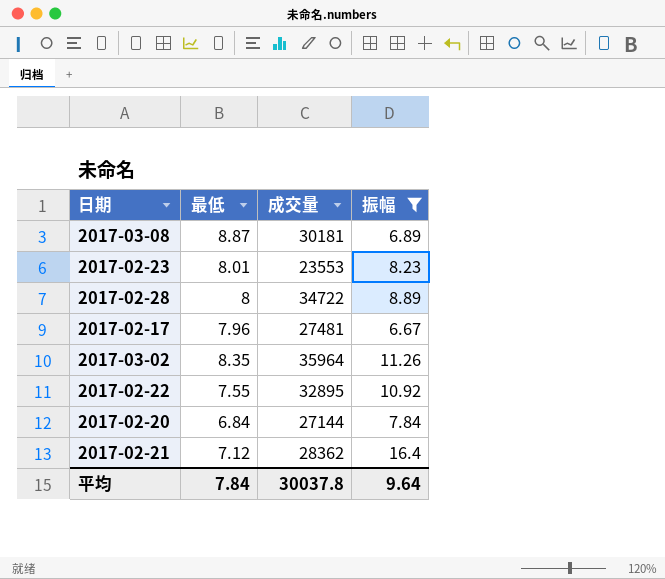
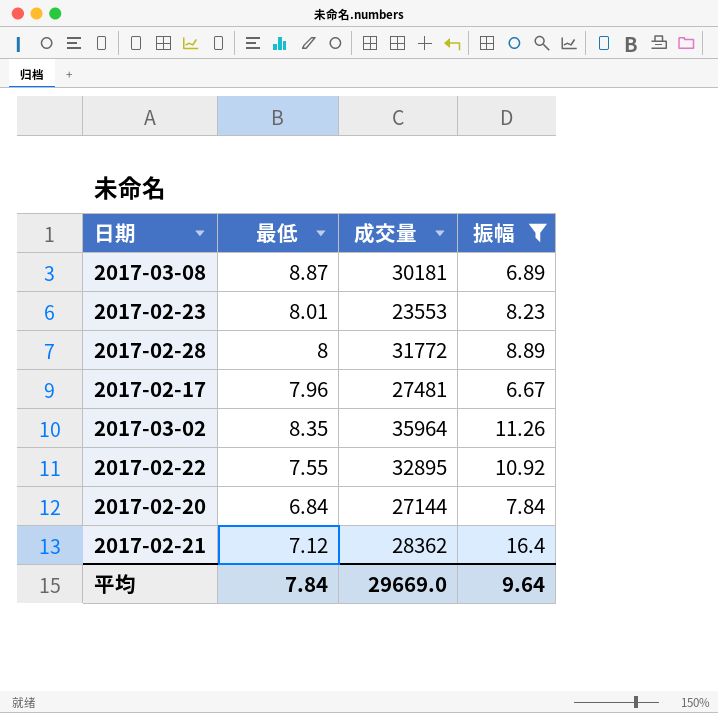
2017-02-28 | 成交量: 34722 -> 31772
平均 | 成交量: 30037.8 -> 29669.0

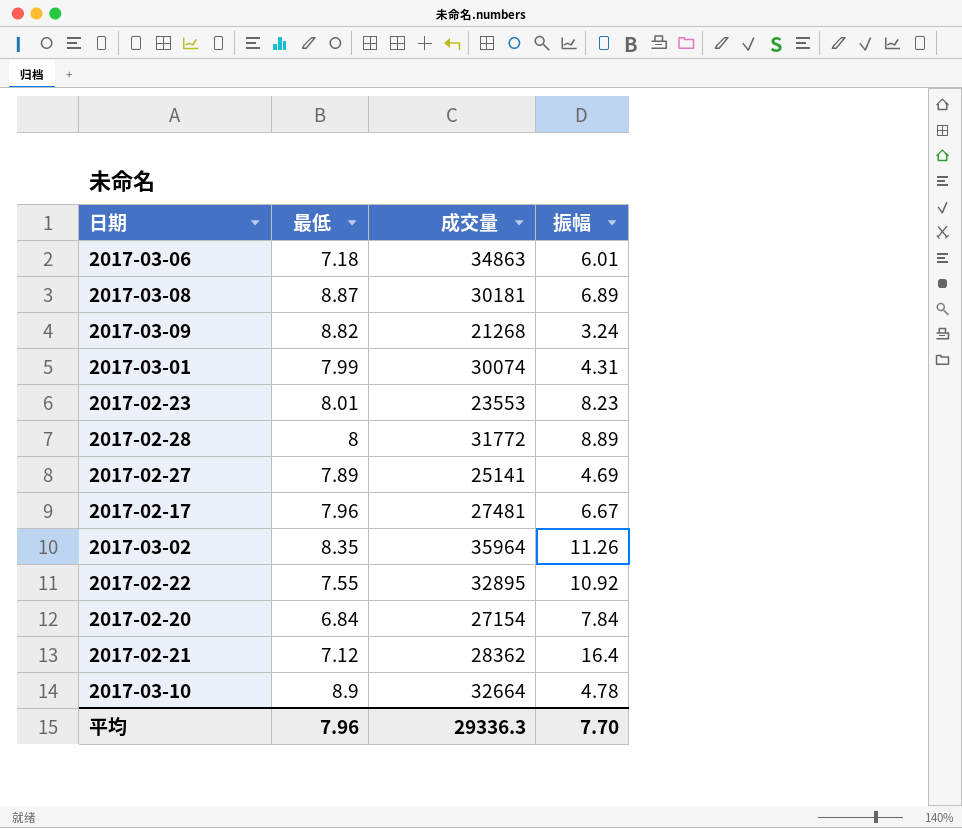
filter: 振幅 >= 6.67 -> none
2017-02-20 | 成交量: 27144 -> 27154
平均 | 最低: 7.84 -> 7.96
平均 | 成交量: 29669.0 -> 29336.3
平均 | 振幅: 9.64 -> 7.70

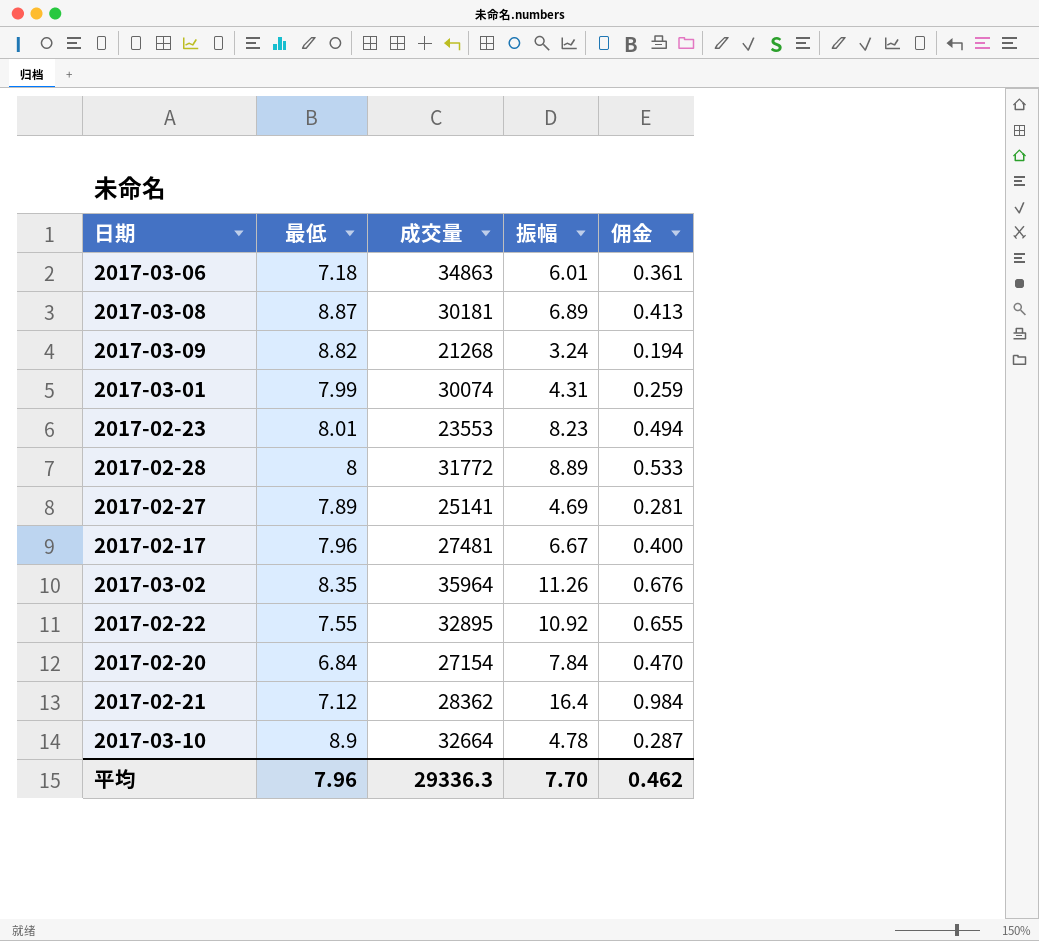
column 佣金 | formula: none -> [振幅] * 0.06

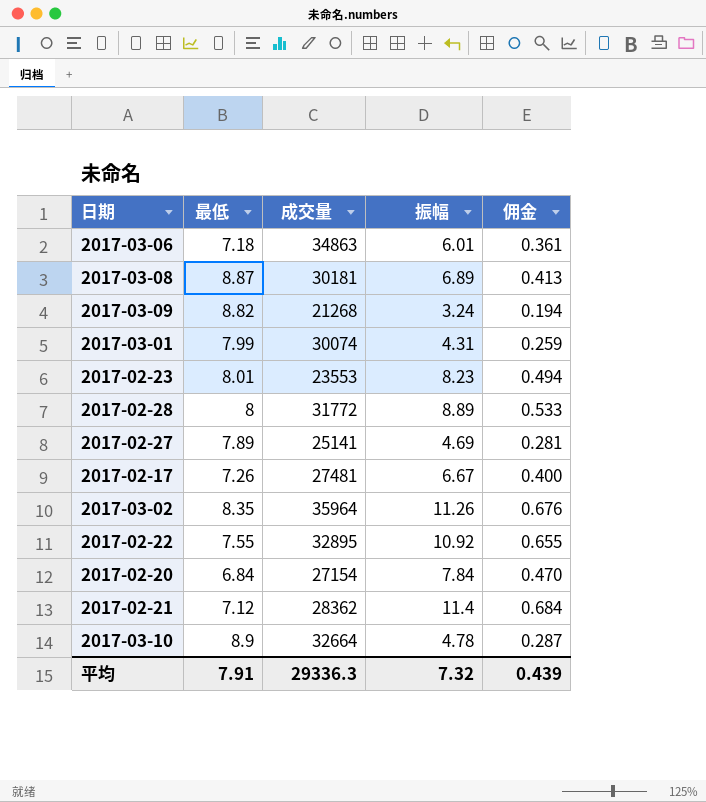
2017-02-17 | 最低: 7.96 -> 7.26
2017-02-21 | 振幅: 16.4 -> 11.4
2017-02-21 | 佣金: 0.984 -> 0.684
平均 | 最低: 7.96 -> 7.91
平均 | 振幅: 7.70 -> 7.32
平均 | 佣金: 0.462 -> 0.439

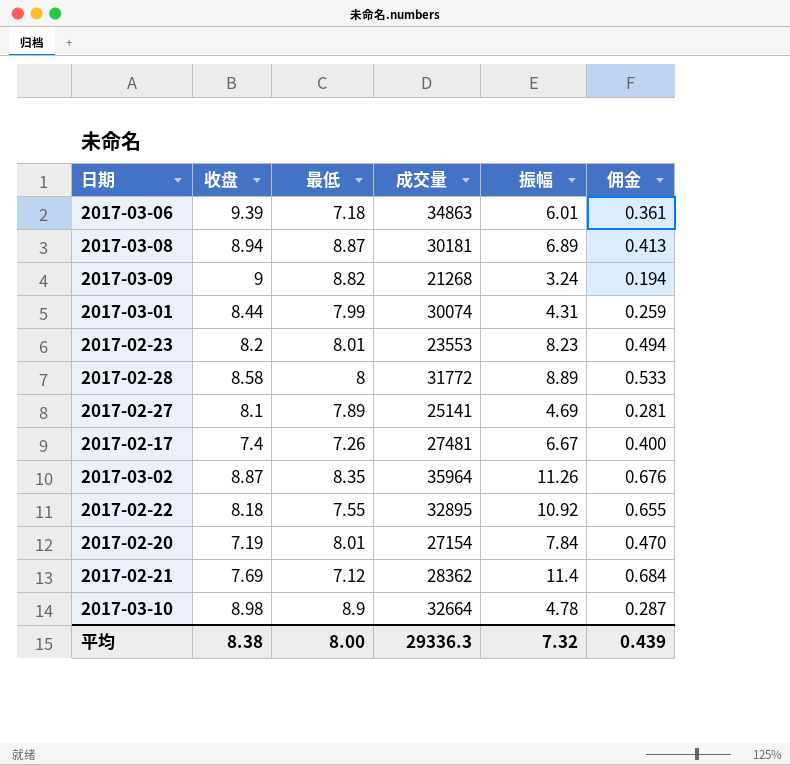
column 收盘 | position: none -> 2
2017-02-20 | 最低: 6.84 -> 8.01
平均 | 最低: 7.91 -> 8.00

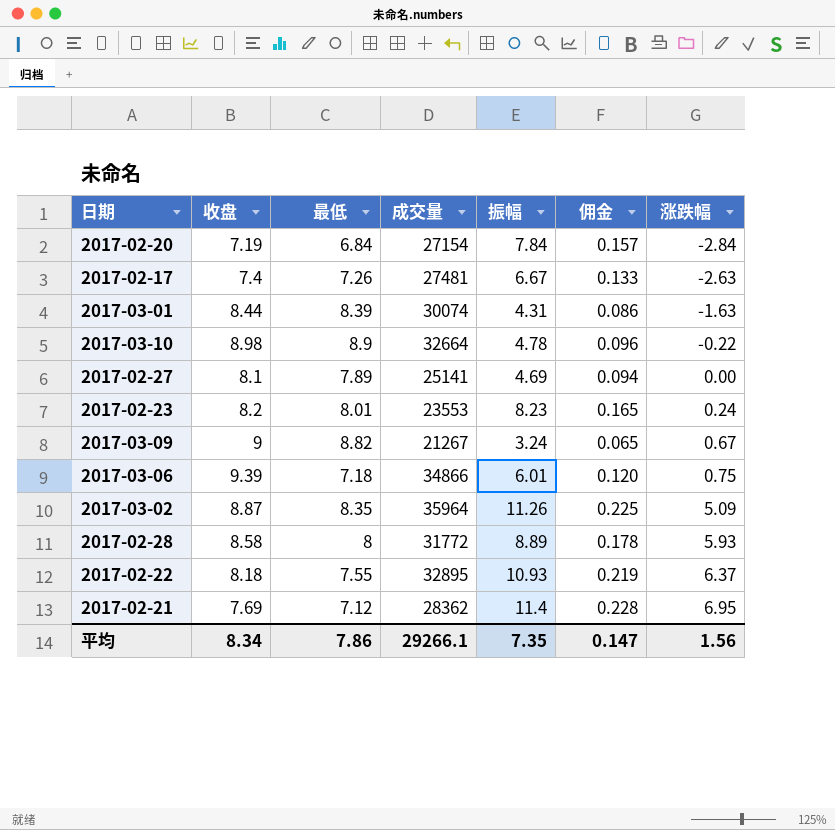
row order: none -> 涨跌幅 ascending
column 佣金 | formula: [振幅] * 0.06 -> [振幅] * 0.02
column 涨跌幅 | position: none -> 7
row 2017-03-08: 8.94 | 8.87 | 30181 | 6.89 | 0.413 -> none
2017-02-20 | 最低: 8.01 -> 6.84
2017-03-01 | 最低: 7.99 -> 8.39
2017-03-09 | 成交量: 21268 -> 21267
2017-03-06 | 成交量: 34863 -> 34866
2017-02-22 | 振幅: 10.92 -> 10.93
平均 | 收盘: 8.38 -> 8.34
平均 | 最低: 8.00 -> 7.86
平均 | 成交量: 29336.3 -> 29266.1
平均 | 振幅: 7.32 -> 7.35
平均 | 佣金: 0.439 -> 0.147

